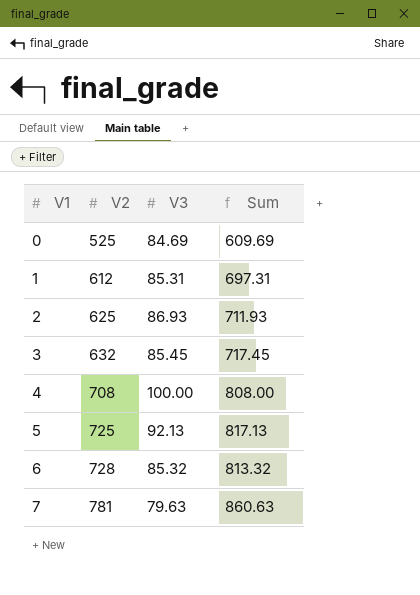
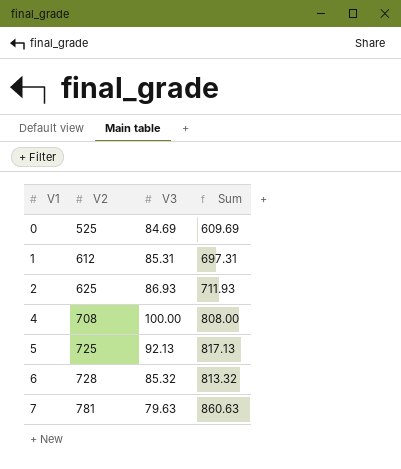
row 3: 632 | 85.45 | 717.45 -> none

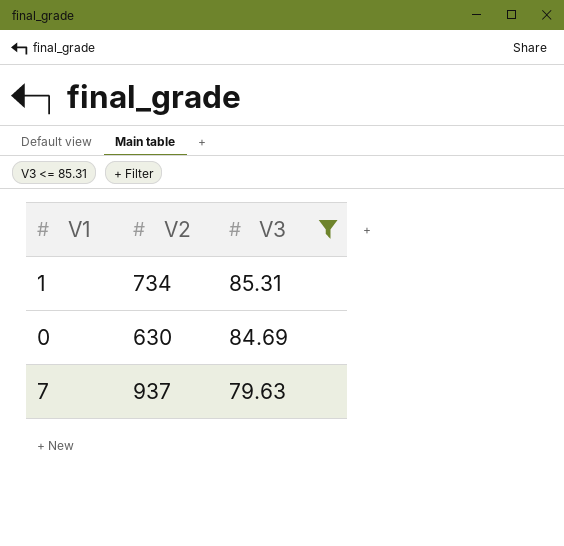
filter: none -> V3 <= 85.31
row order: V1 ascending -> V3 descending
column Sum | formula: [V2] + [V3] -> none
1 | V2: 612 -> 734
0 | V2: 525 -> 630
7 | V2: 781 -> 937

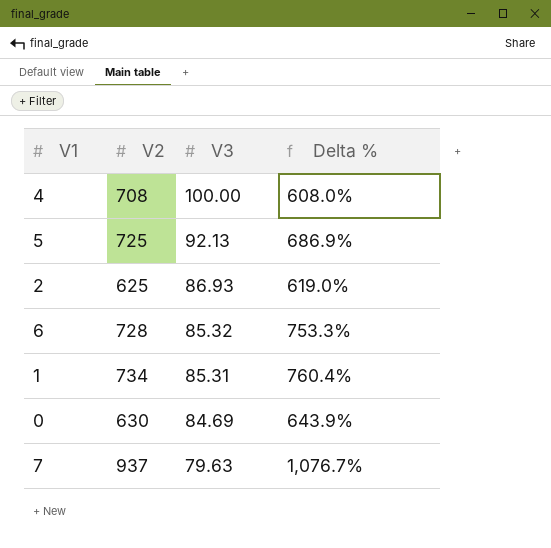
filter: V3 <= 85.31 -> none
column Delta % | formula: none -> ([V2] - [V3]) / [V3]

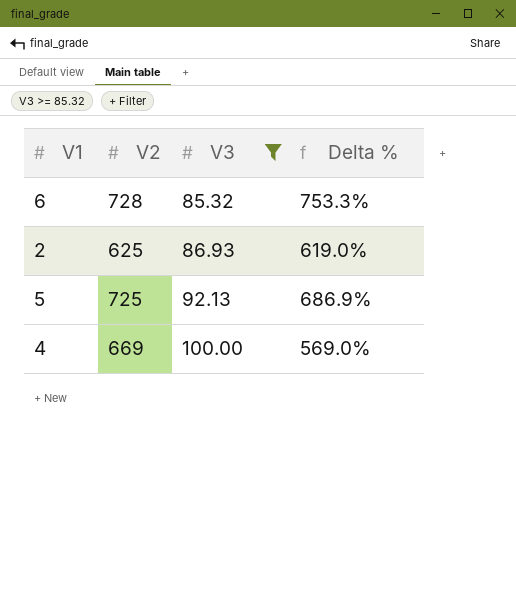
filter: none -> V3 >= 85.32
row order: V3 descending -> V3 ascending
4 | V2: 708 -> 669
4 | Delta %: 608.0% -> 569.0%

